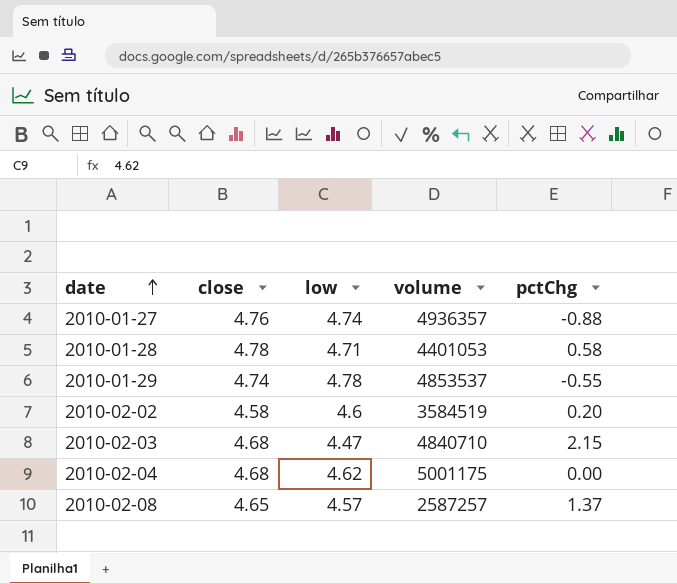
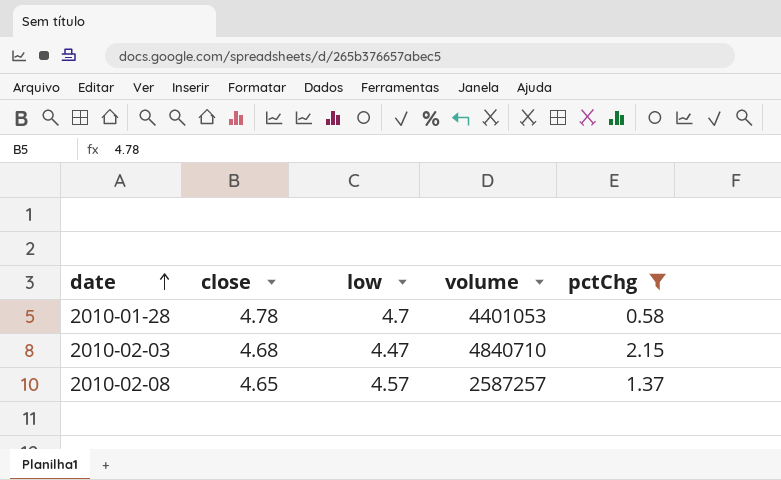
filter: none -> pctChg >= 0.58
2010-01-28 | low: 4.71 -> 4.7

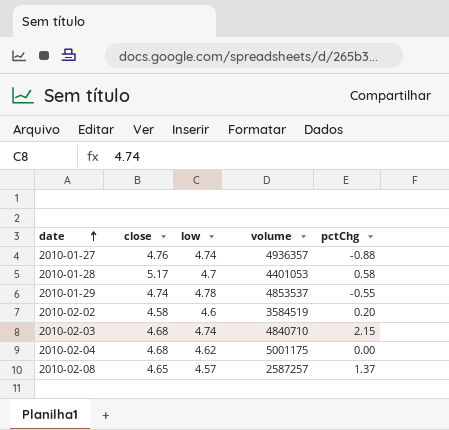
filter: pctChg >= 0.58 -> none
2010-01-28 | close: 4.78 -> 5.17
2010-02-03 | low: 4.47 -> 4.74

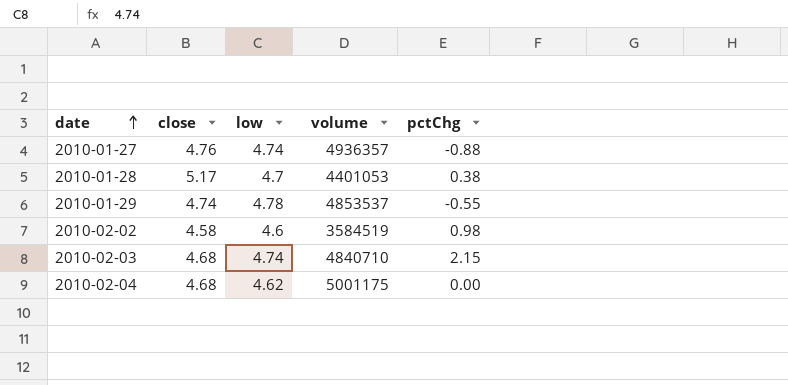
row 2010-02-08: 4.65 | 4.57 | 2587257 | 1.37 -> none
2010-01-28 | pctChg: 0.58 -> 0.38
2010-02-02 | pctChg: 0.20 -> 0.98

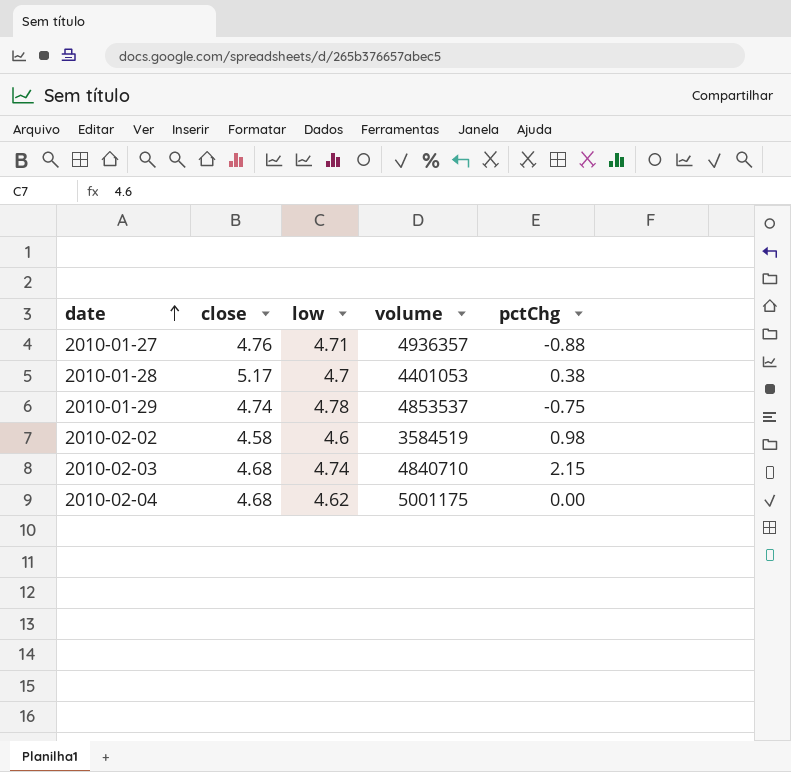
2010-01-27 | low: 4.74 -> 4.71
2010-01-29 | pctChg: -0.55 -> -0.75

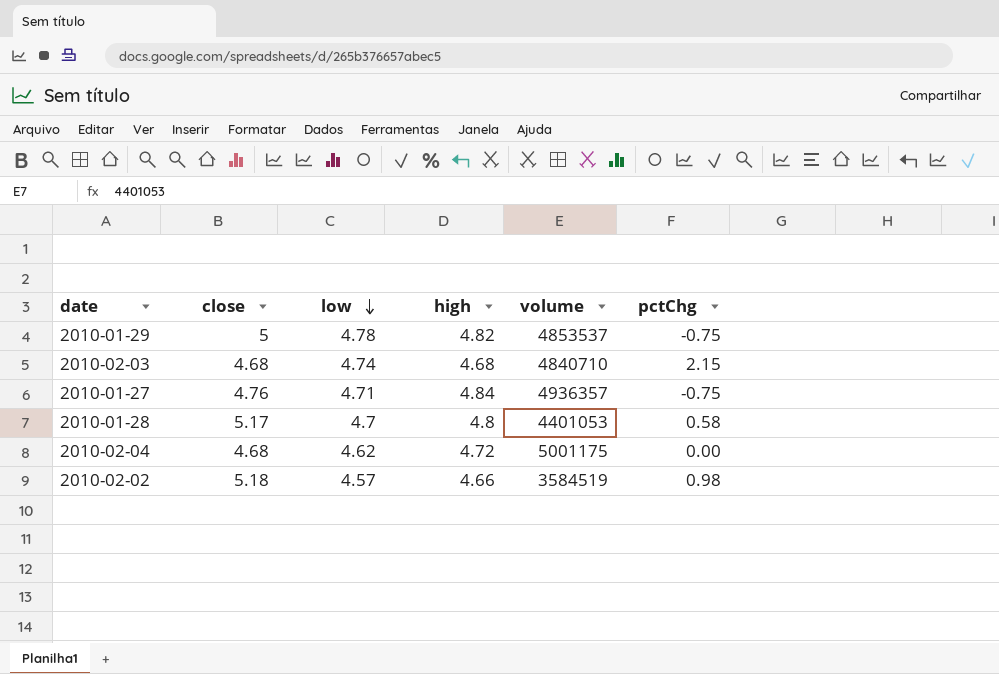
row order: date ascending -> low descending
column high | position: none -> 4
2010-01-29 | close: 4.74 -> 5
2010-01-27 | pctChg: -0.88 -> -0.75
2010-01-28 | pctChg: 0.38 -> 0.58
2010-02-02 | close: 4.58 -> 5.18
2010-02-02 | low: 4.6 -> 4.57

